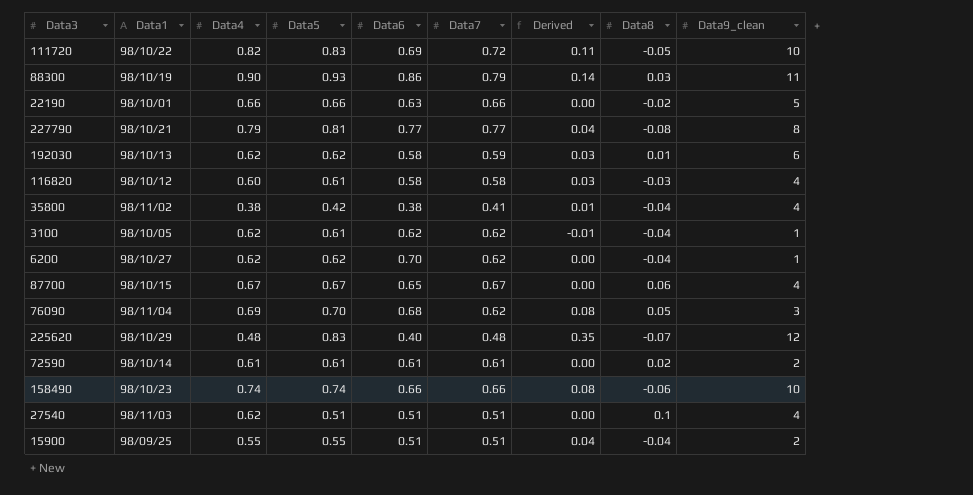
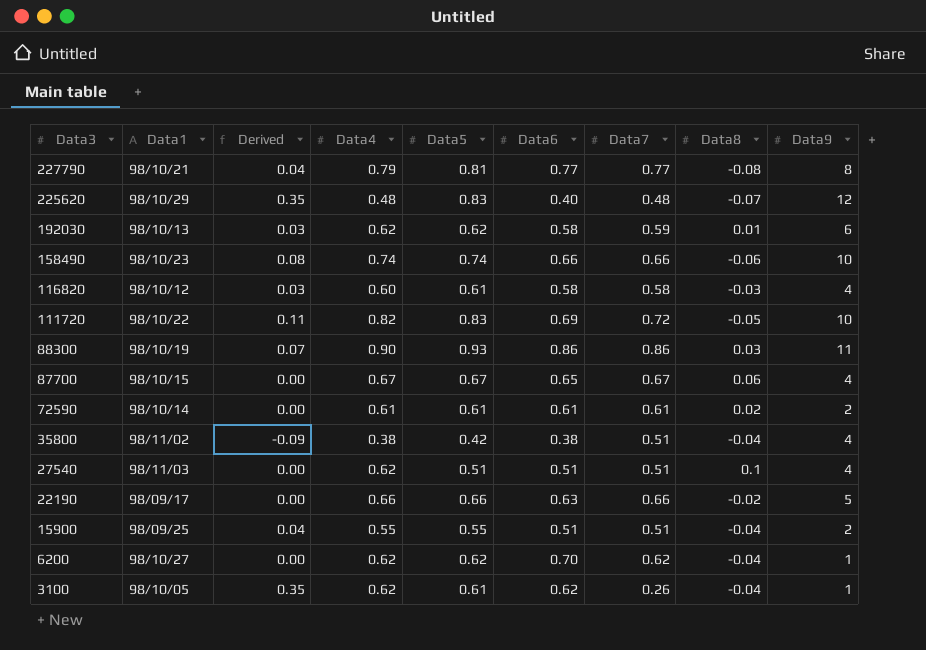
row order: none -> Data3 descending
column Derived | position: 7 -> 3
column name: Data9_clean -> Data9
row 76090: 98/11/04 | 0.69 | 0.70 | 0.68 | 0.62 | 0.08 | 0.05 | 3 -> none
88300 | Derived: 0.14 -> 0.07
88300 | Data7: 0.79 -> 0.86
35800 | Derived: 0.01 -> -0.09
35800 | Data7: 0.41 -> 0.51
22190 | Data1: 98/10/01 -> 98/09/17
3100 | Derived: -0.01 -> 0.35
3100 | Data7: 0.62 -> 0.26

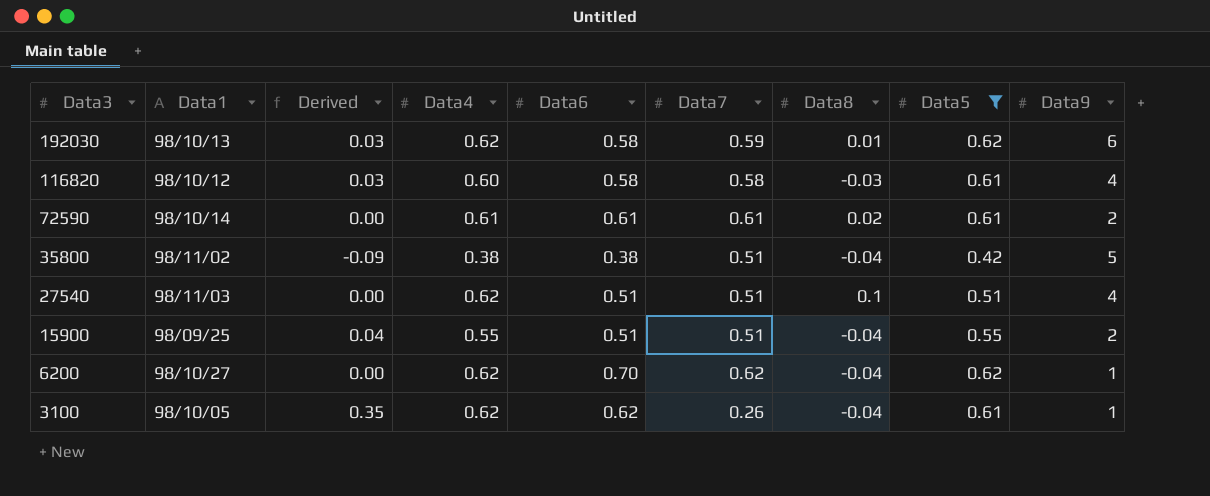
filter: none -> Data5 <= 0.62
column Data5 | position: 5 -> 8
35800 | Data9: 4 -> 5

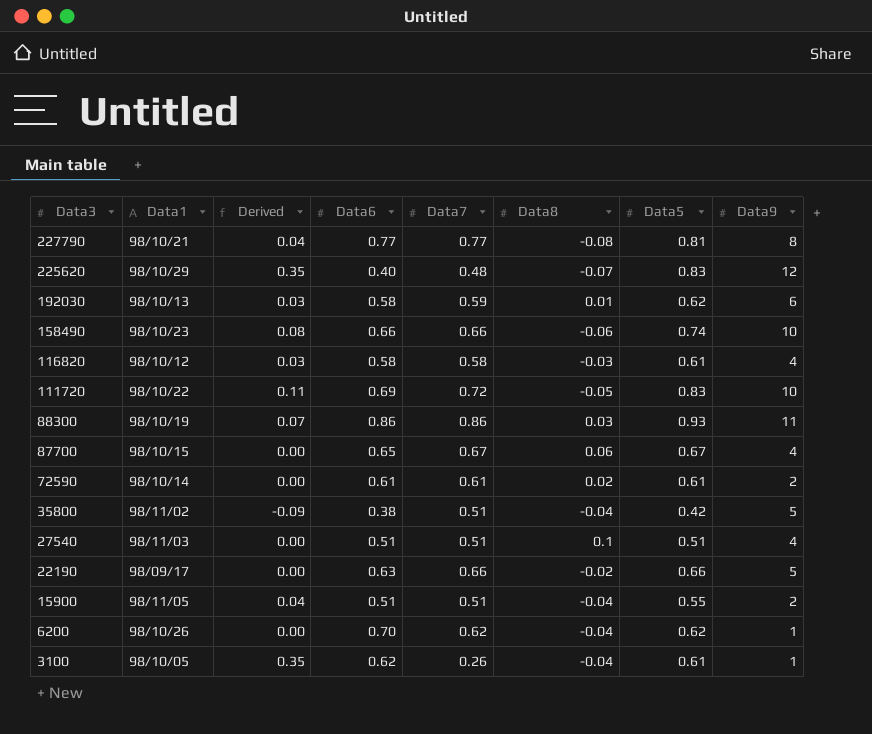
filter: Data5 <= 0.62 -> none
column Data4 | position: 4 -> none
15900 | Data1: 98/09/25 -> 98/11/05
6200 | Data1: 98/10/27 -> 98/10/26

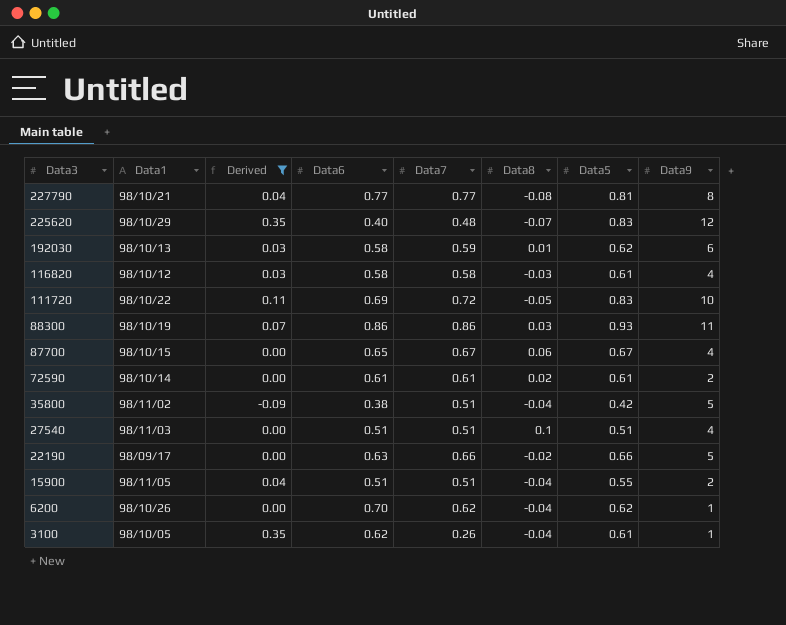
filter: none -> Derived != 0.08

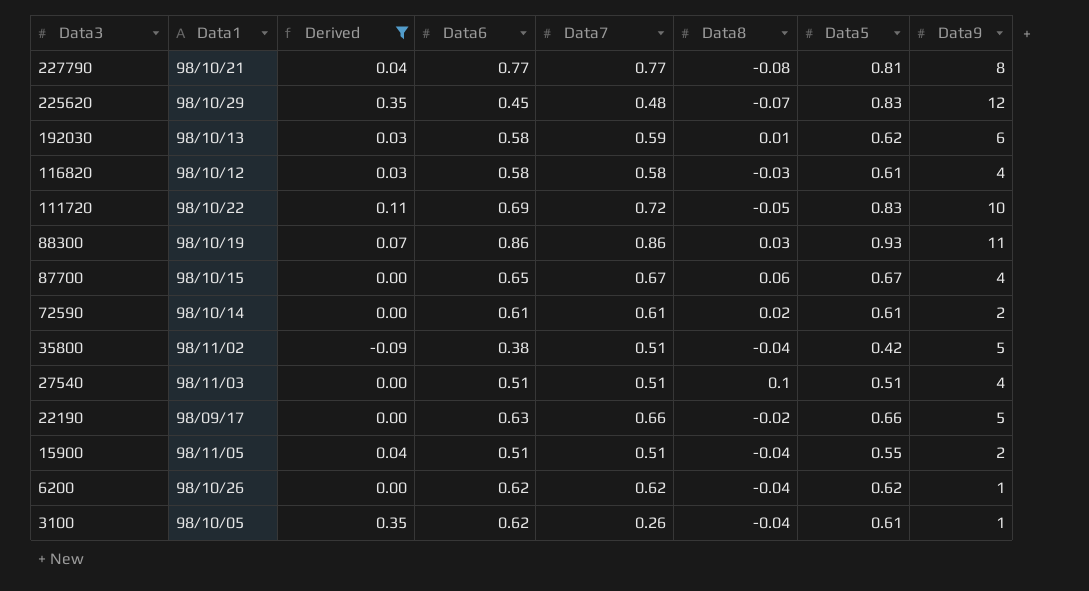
225620 | Data6: 0.40 -> 0.45
6200 | Data6: 0.70 -> 0.62

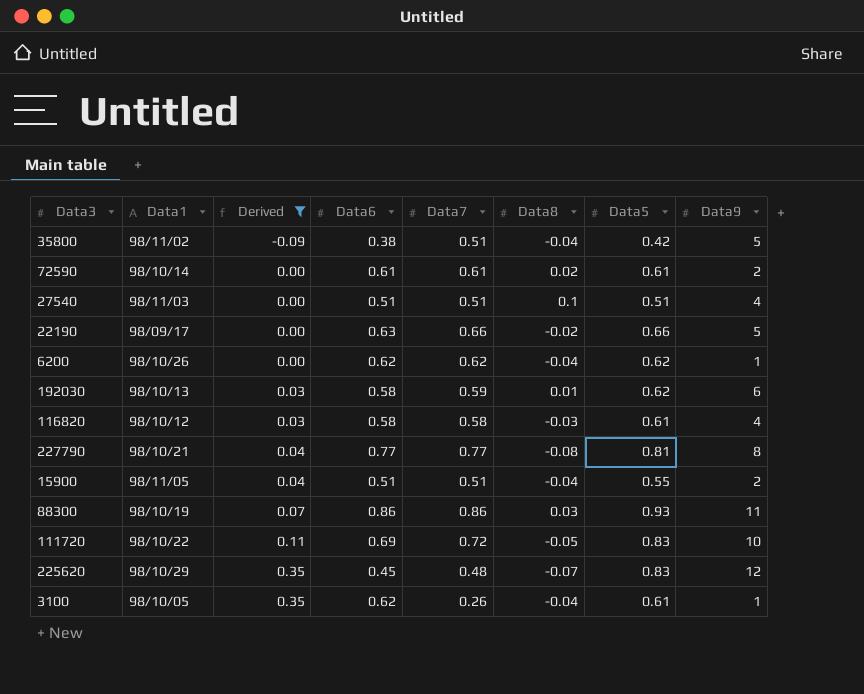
row order: Data3 descending -> Derived ascending
row 87700: 98/10/15 | 0.00 | 0.65 | 0.67 | 0.06 | 0.67 | 4 -> none

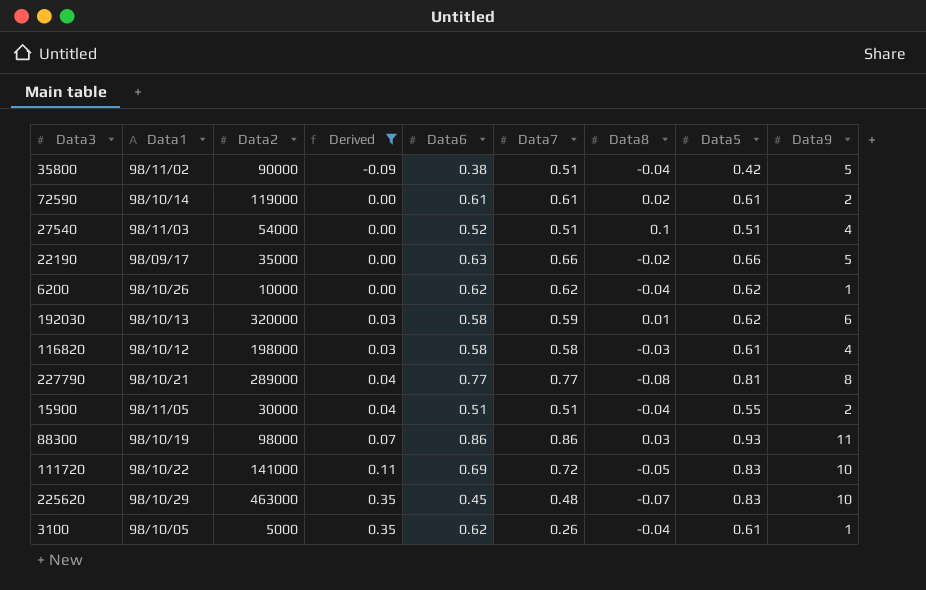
column Data2 | position: none -> 3
27540 | Data6: 0.51 -> 0.52
225620 | Data9: 12 -> 10

